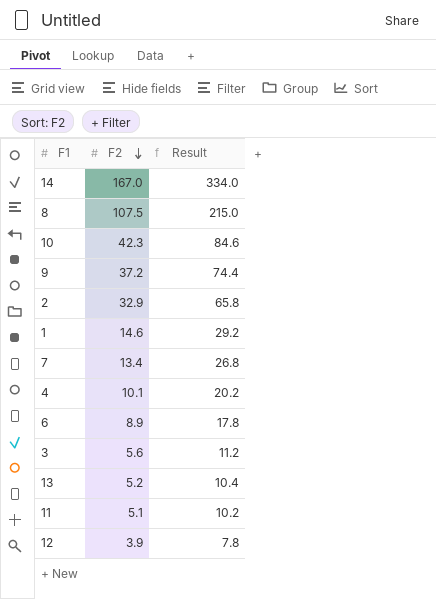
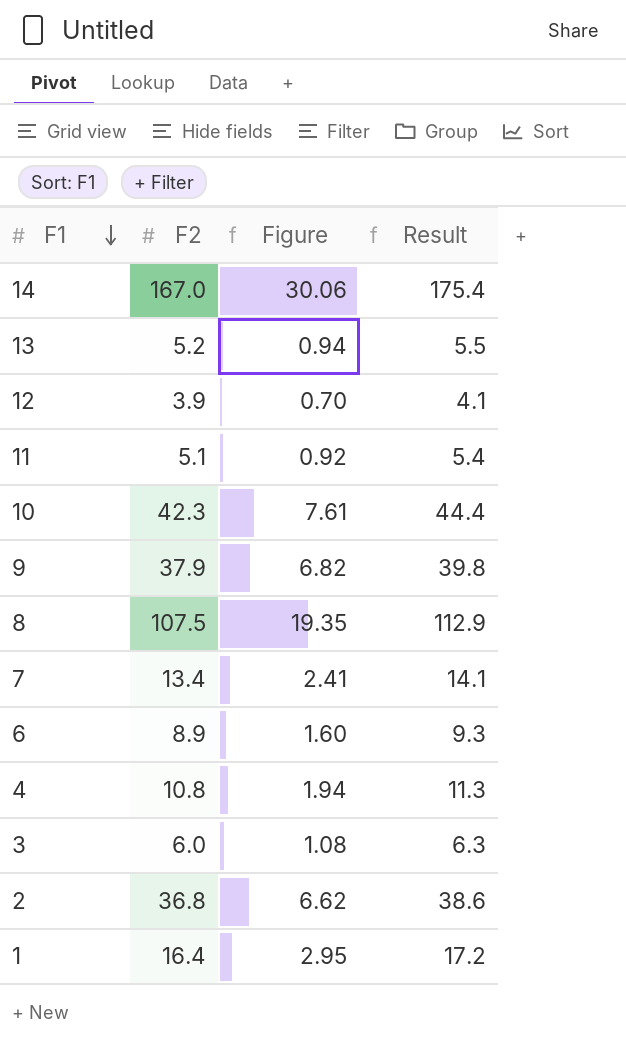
row order: F2 descending -> F1 descending
column Figure | formula: none -> [F2] * 0.18
column Result | formula: [F2] * 2 -> [F2] * 1.05
9 | F2: 37.2 -> 37.9
4 | F2: 10.1 -> 10.8
3 | F2: 5.6 -> 6.0
2 | F2: 32.9 -> 36.8
1 | F2: 14.6 -> 16.4

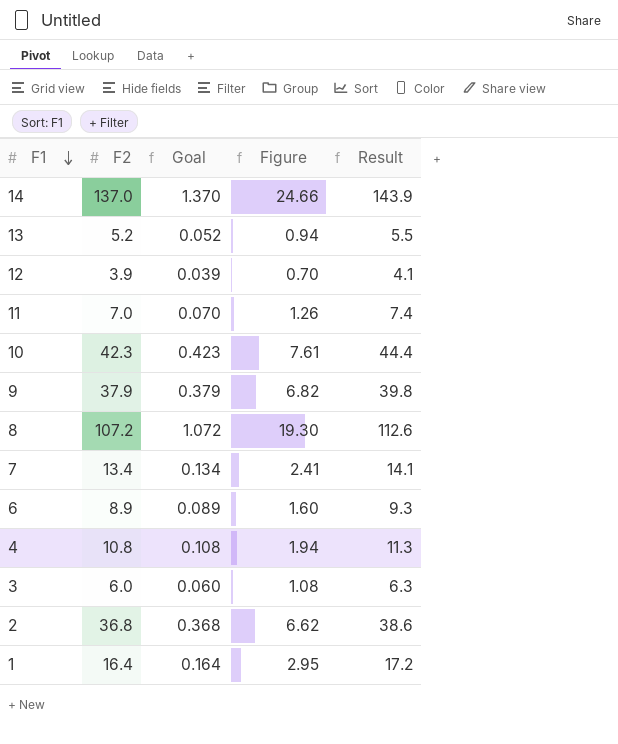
column Goal | formula: none -> [F2] * 0.01
14 | F2: 167.0 -> 137.0
14 | Figure: 30.06 -> 24.66
14 | Result: 175.4 -> 143.9
11 | F2: 5.1 -> 7.0
11 | Figure: 0.92 -> 1.26
11 | Result: 5.4 -> 7.4
8 | F2: 107.5 -> 107.2
8 | Figure: 19.35 -> 19.30
8 | Result: 112.9 -> 112.6

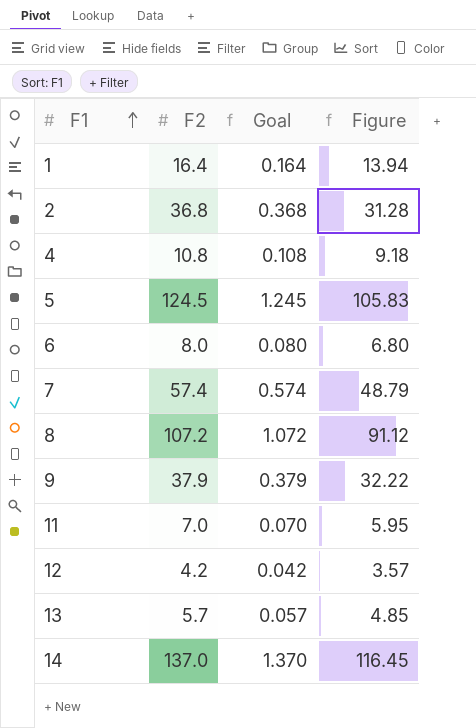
row order: F1 descending -> F1 ascending
column Result | formula: [F2] * 1.05 -> none
column Figure | formula: [F2] * 0.18 -> [F2] * 0.85
row 10: 42.3 | 0.423 | 7.61 | 44.4 -> none
row 3: 6.0 | 0.060 | 1.08 | 6.3 -> none
row 5: none -> 124.5 | 1.245 | 105.83
6 | F2: 8.9 -> 8.0
6 | Goal: 0.089 -> 0.080
7 | F2: 13.4 -> 57.4
7 | Goal: 0.134 -> 0.574
12 | F2: 3.9 -> 4.2
12 | Goal: 0.039 -> 0.042
13 | F2: 5.2 -> 5.7
13 | Goal: 0.052 -> 0.057

